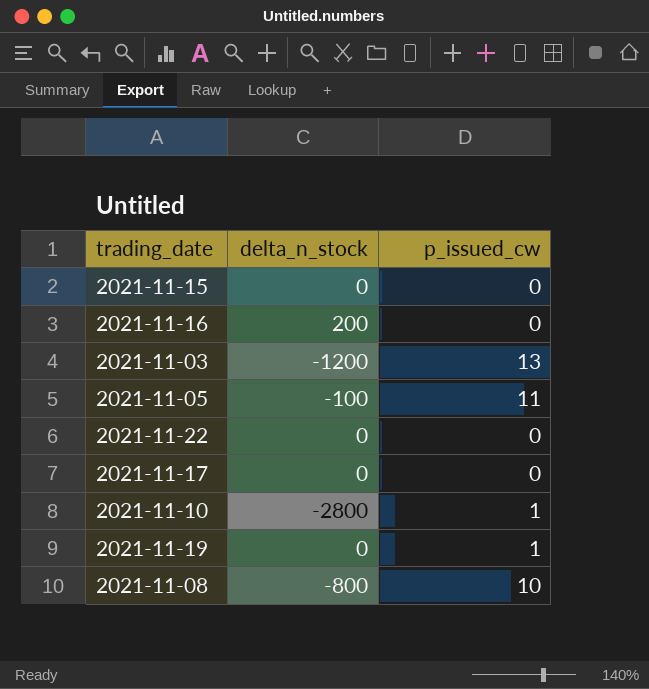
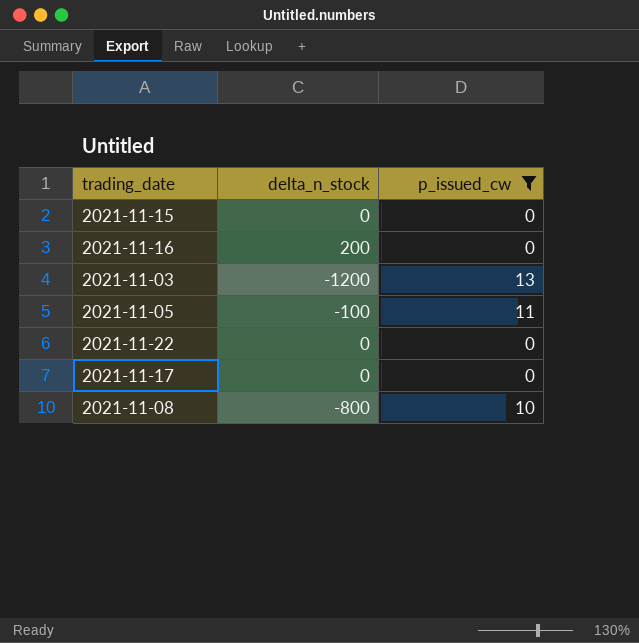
filter: none -> p_issued_cw != 1

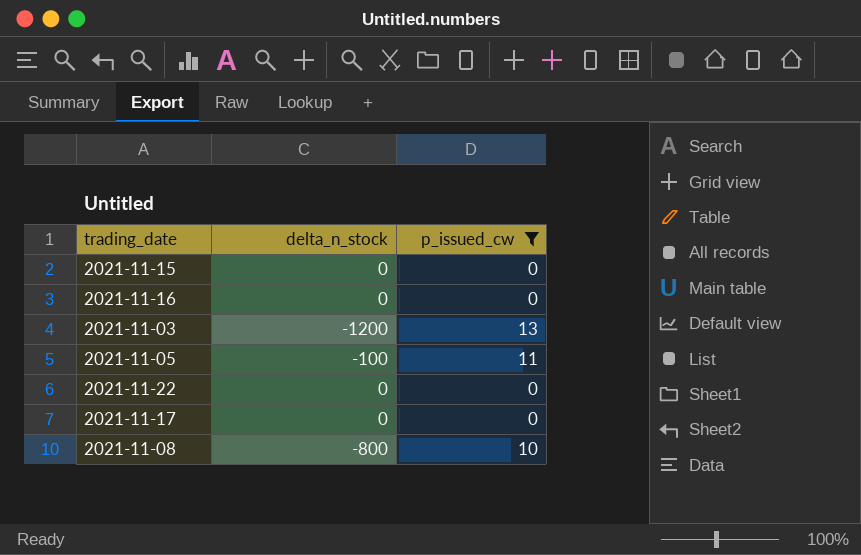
2021-11-16 | delta_n_stock: 200 -> 0

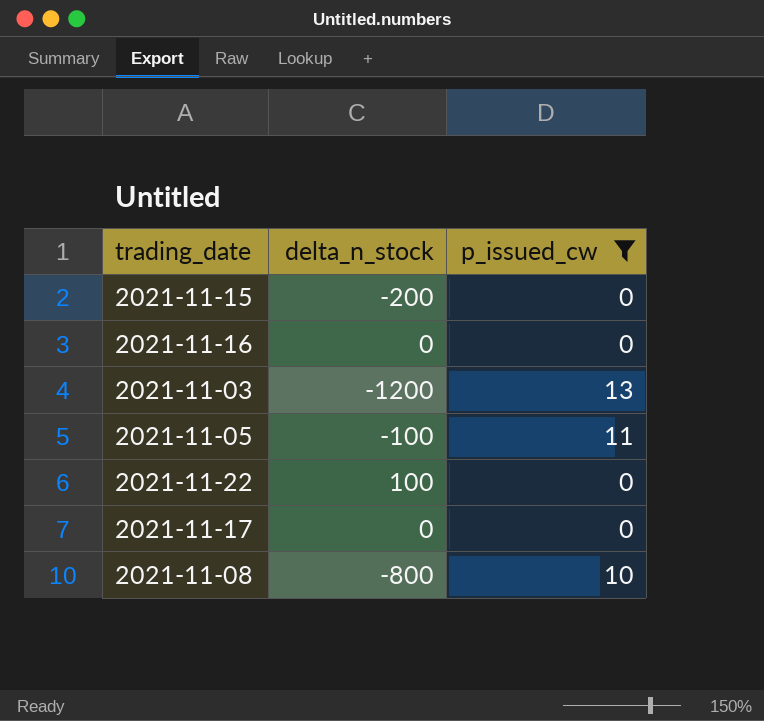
2021-11-15 | delta_n_stock: 0 -> -200
2021-11-22 | delta_n_stock: 0 -> 100

